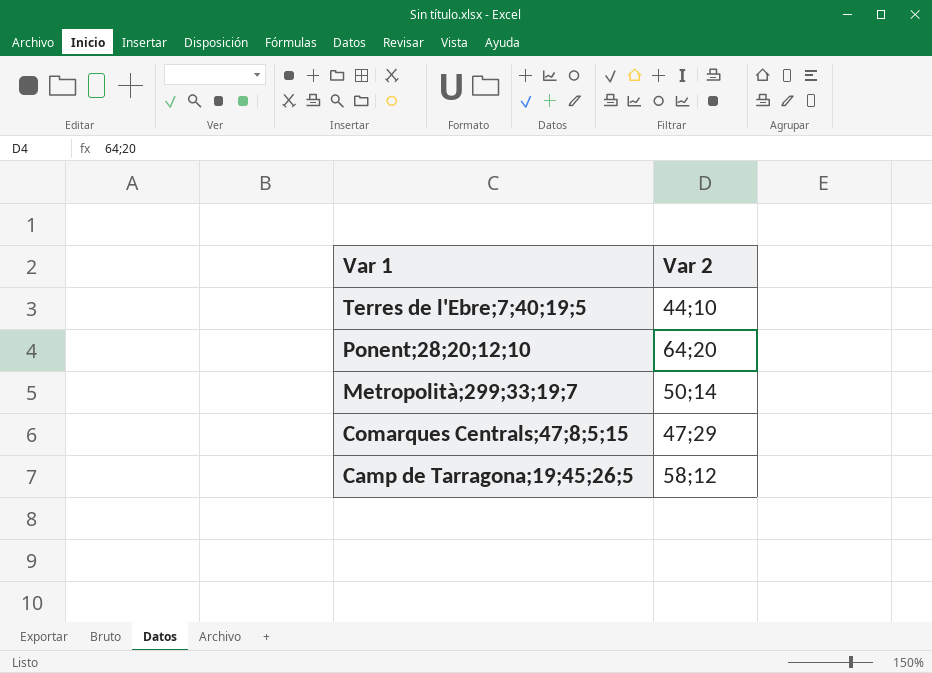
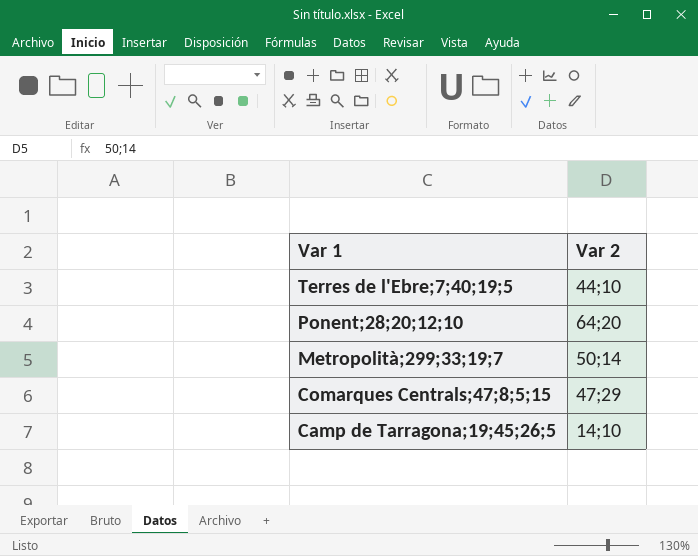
Camp de Tarragona;19;45;26;5 | Var 2: 58;12 -> 14;10

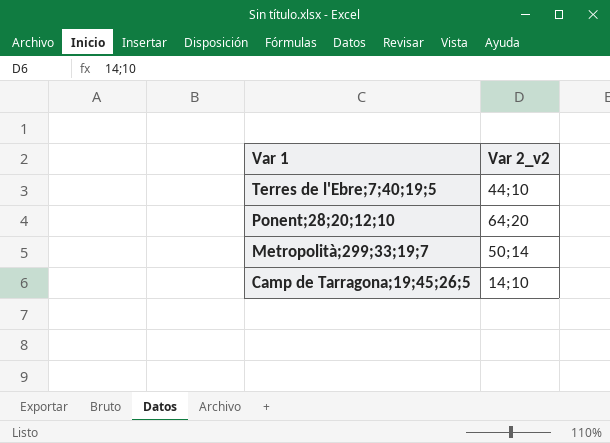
column name: Var 2 -> Var 2_v2
row Comarques Centrals;47;8;5;15: 47;29 -> none

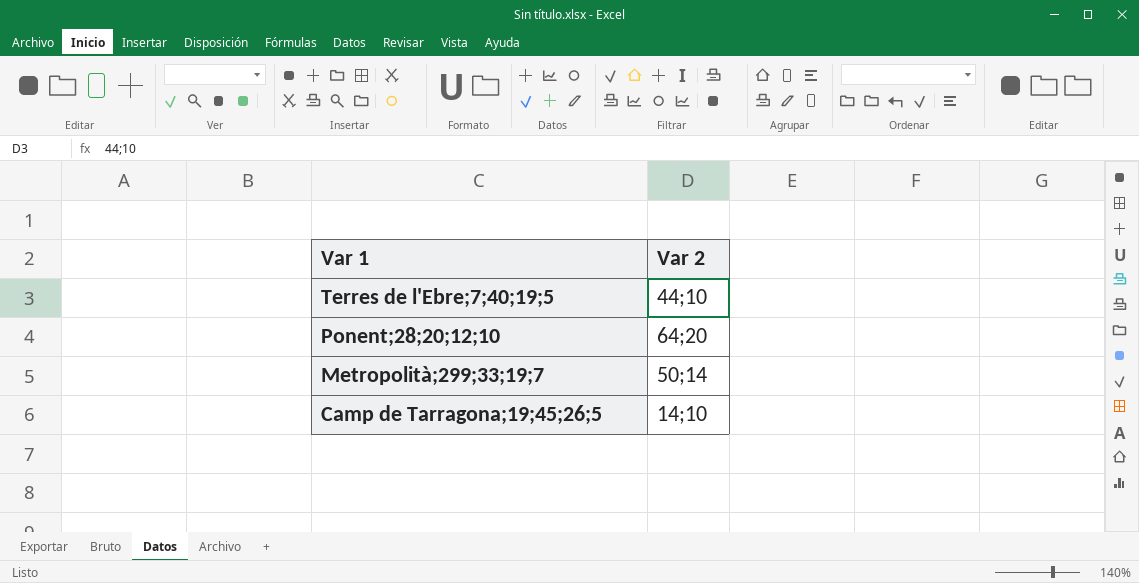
column name: Var 2_v2 -> Var 2

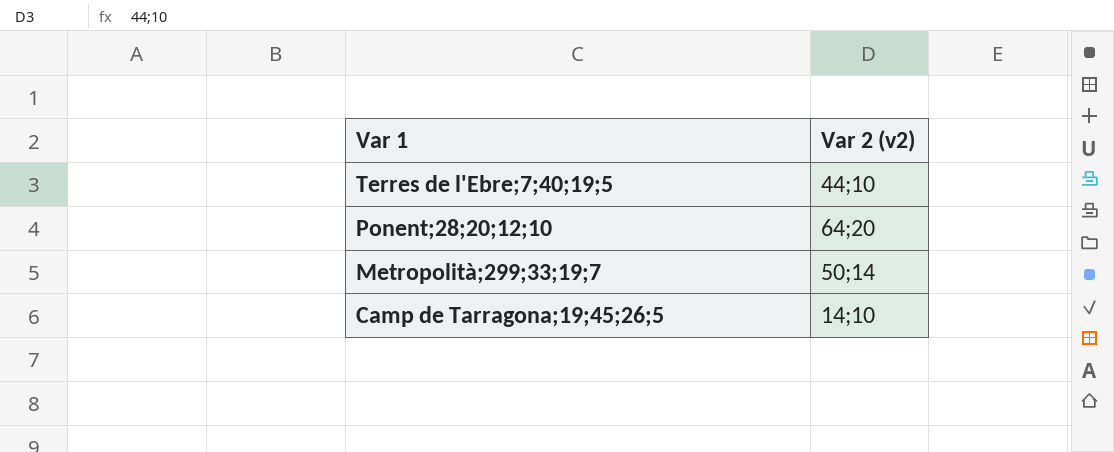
column name: Var 2 -> Var 2 (v2)

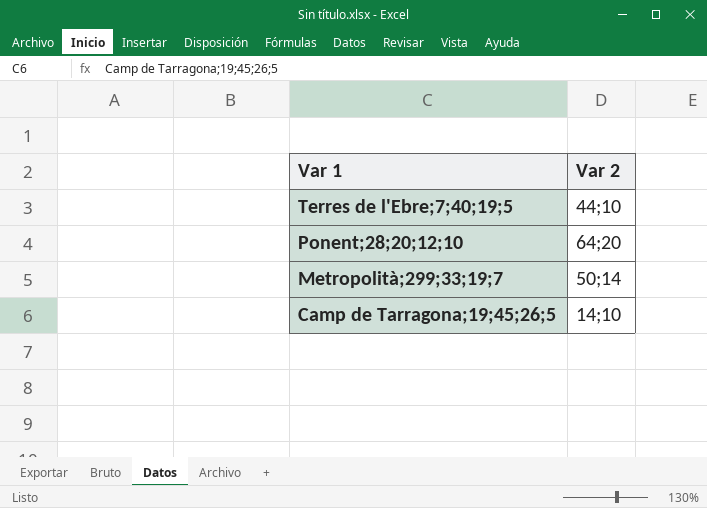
column name: Var 2 (v2) -> Var 2

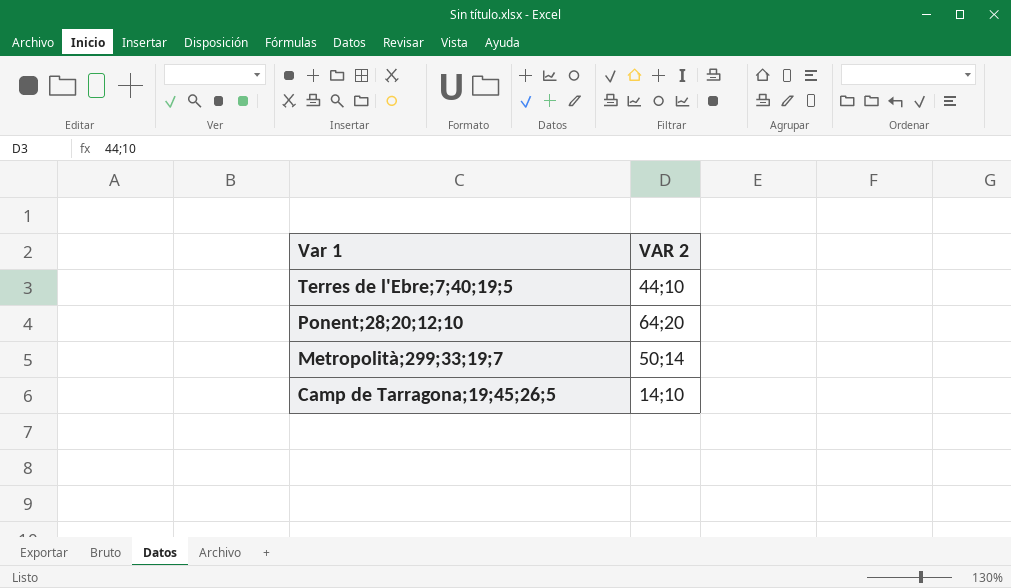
column name: Var 2 -> VAR 2

